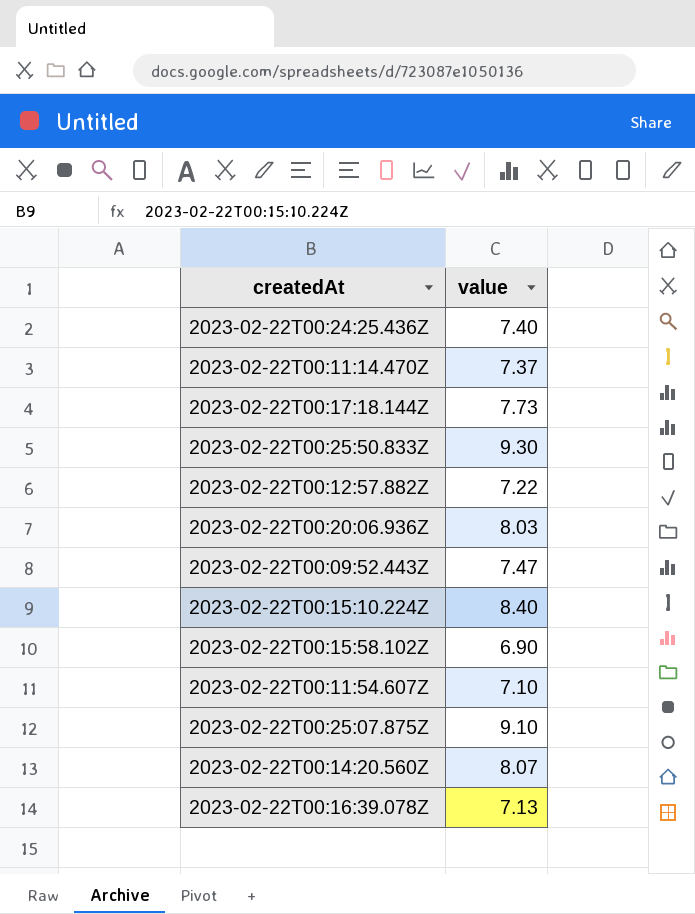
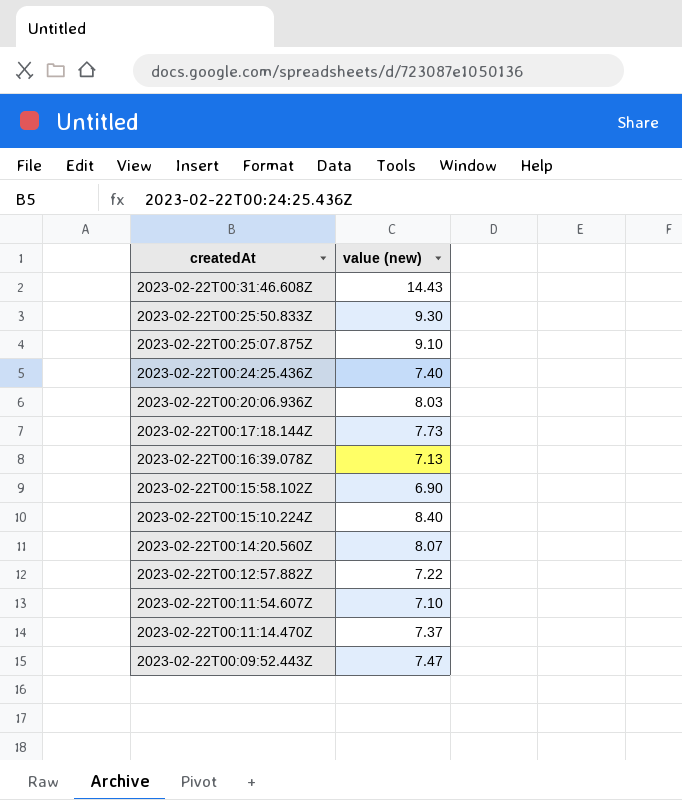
row order: none -> createdAt descending
column name: value -> value (new)
row 2023-02-22T00:31:46.608Z: none -> 14.43

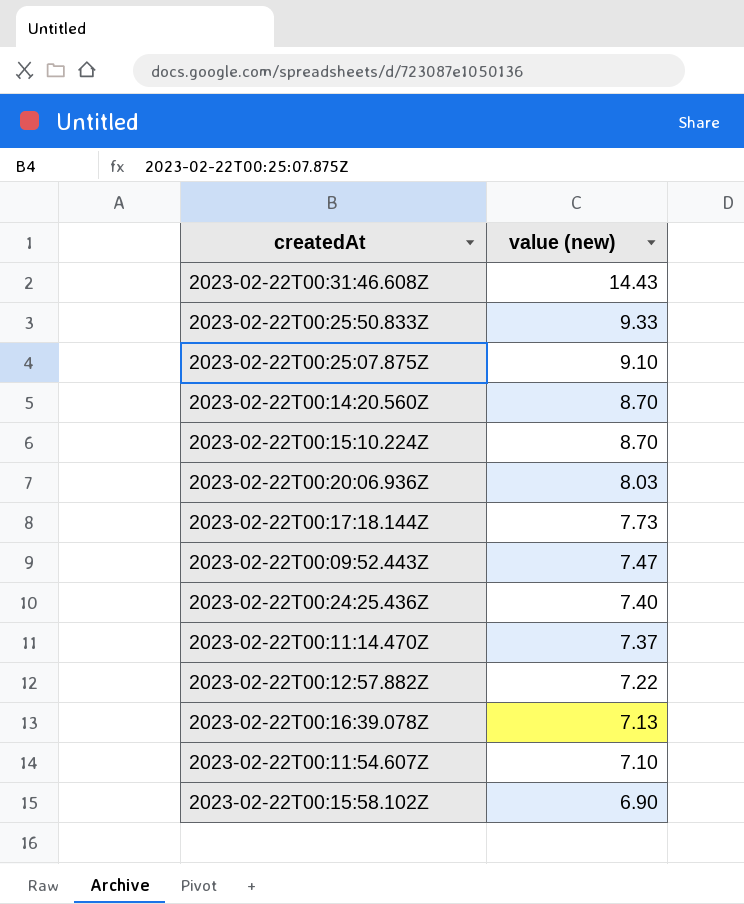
row order: createdAt descending -> value (new) descending
2023-02-22T00:25:50.833Z | value (new): 9.30 -> 9.33
2023-02-22T00:14:20.560Z | value (new): 8.07 -> 8.70
2023-02-22T00:15:10.224Z | value (new): 8.40 -> 8.70

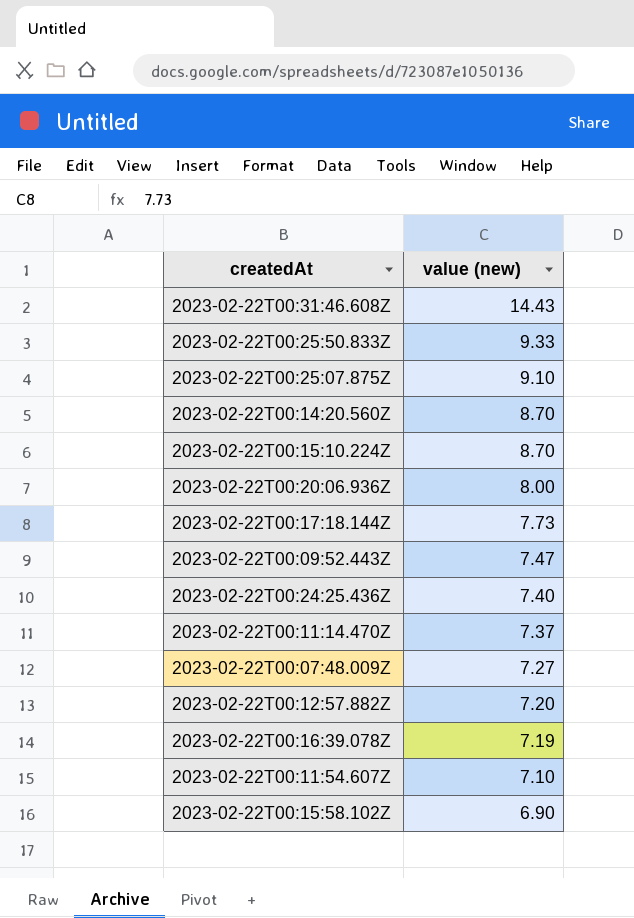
2023-02-22T00:20:06.936Z | value (new): 8.03 -> 8.00
row 2023-02-22T00:07:48.009Z: none -> 7.27
2023-02-22T00:12:57.882Z | value (new): 7.22 -> 7.20
2023-02-22T00:16:39.078Z | value (new): 7.13 -> 7.19

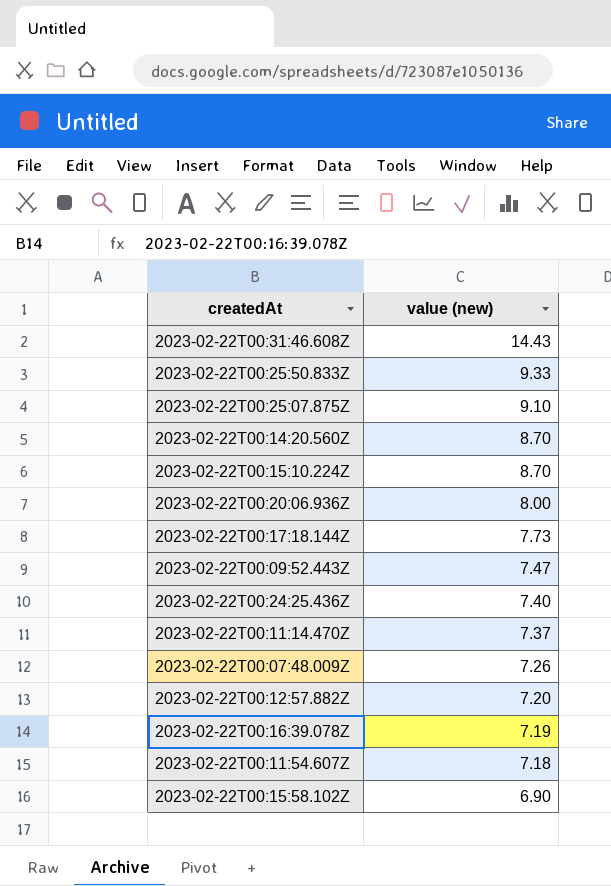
2023-02-22T00:07:48.009Z | value (new): 7.27 -> 7.26
2023-02-22T00:11:54.607Z | value (new): 7.10 -> 7.18

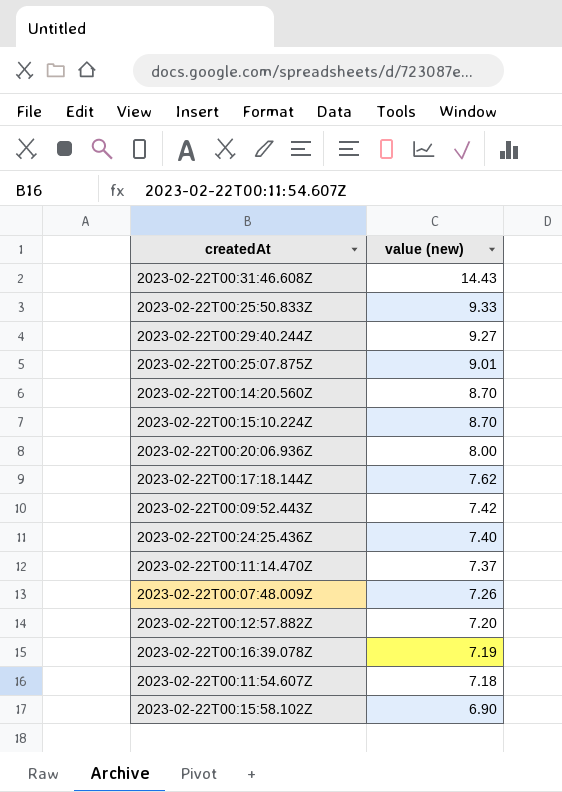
row 2023-02-22T00:29:40.244Z: none -> 9.27
2023-02-22T00:25:07.875Z | value (new): 9.10 -> 9.01
2023-02-22T00:17:18.144Z | value (new): 7.73 -> 7.62
2023-02-22T00:09:52.443Z | value (new): 7.47 -> 7.42

